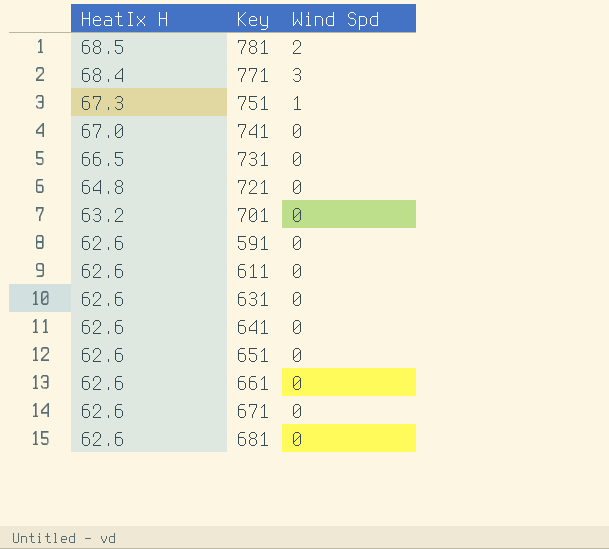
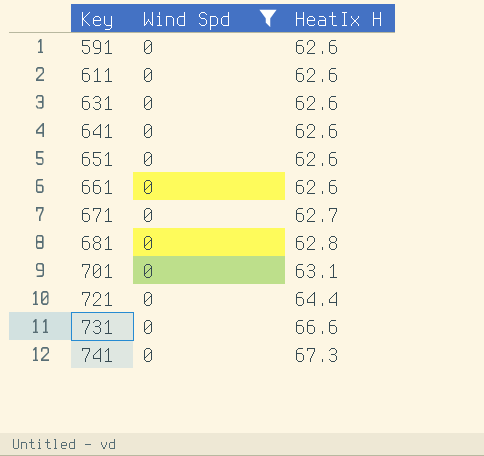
filter: none -> Wind Spd = 0
row order: HeatIx H descending -> Key ascending
column HeatIx H | position: 1 -> 3
671 | HeatIx H: 62.6 -> 62.7
681 | HeatIx H: 62.6 -> 62.8
701 | HeatIx H: 63.2 -> 63.1
721 | HeatIx H: 64.8 -> 64.4
731 | HeatIx H: 66.5 -> 66.6
741 | HeatIx H: 67.0 -> 67.3

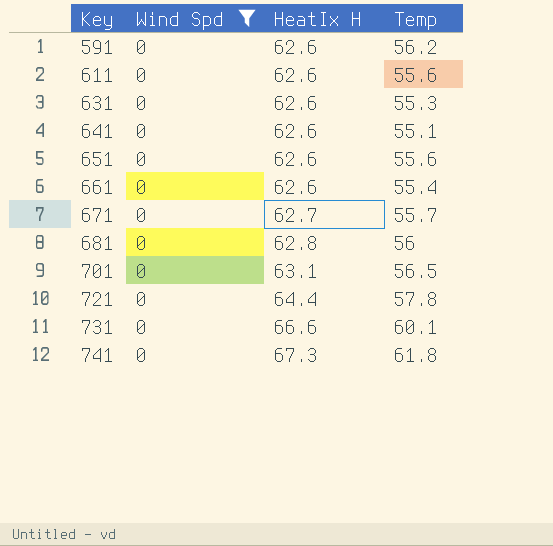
column Temp | position: none -> 4

